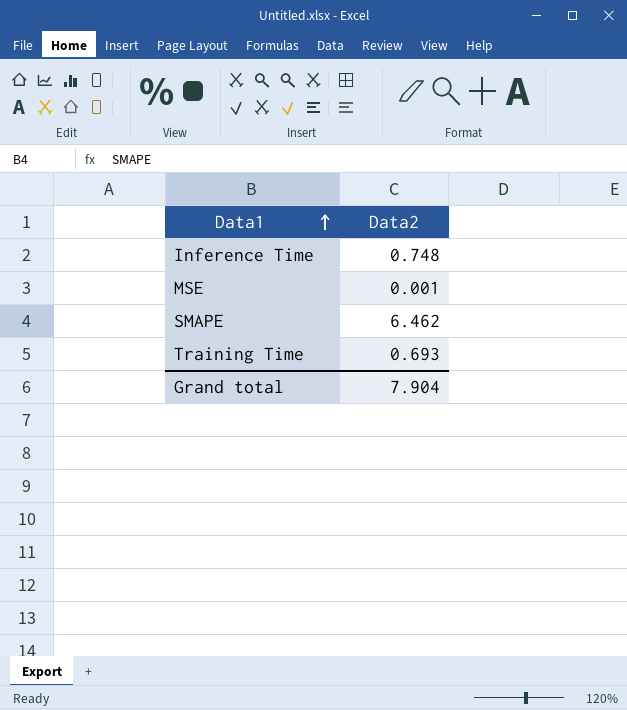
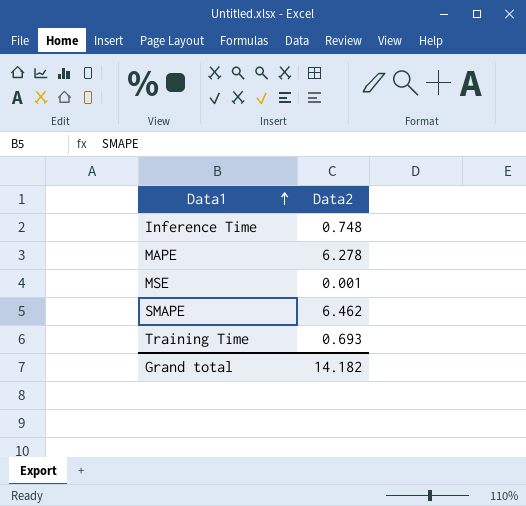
row MAPE: none -> 6.278
Grand total | Data2: 7.904 -> 14.182

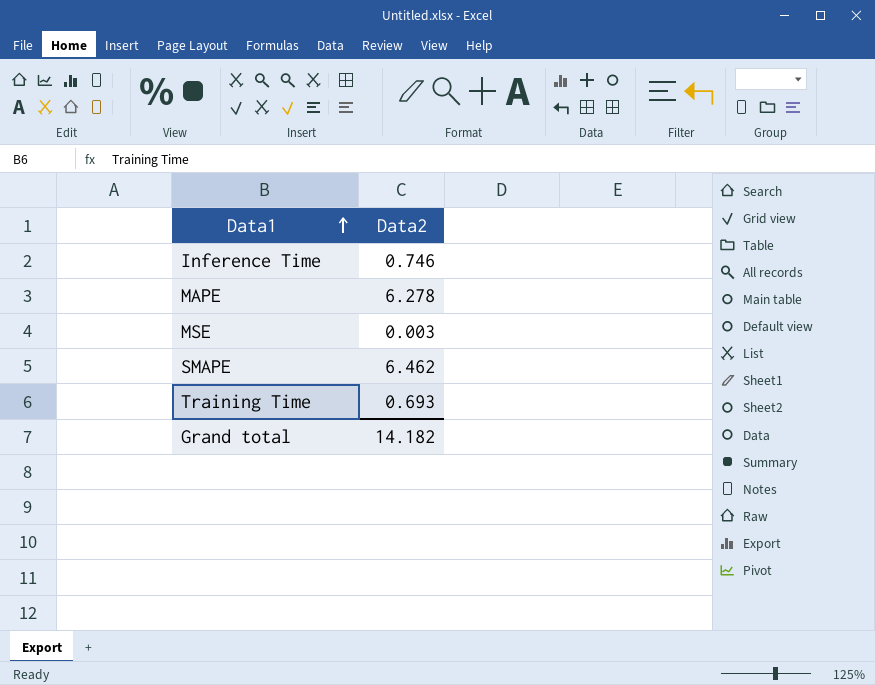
Inference Time | Data2: 0.748 -> 0.746
MSE | Data2: 0.001 -> 0.003

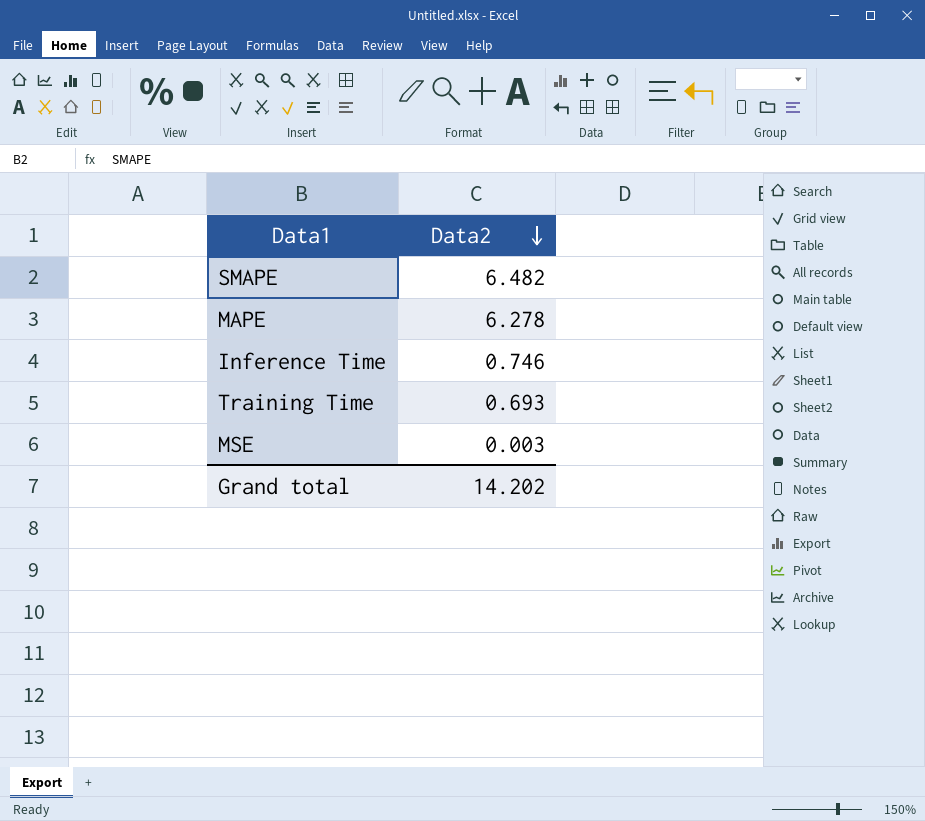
row order: Data1 ascending -> Data2 descending
SMAPE | Data2: 6.462 -> 6.482
Grand total | Data2: 14.182 -> 14.202

